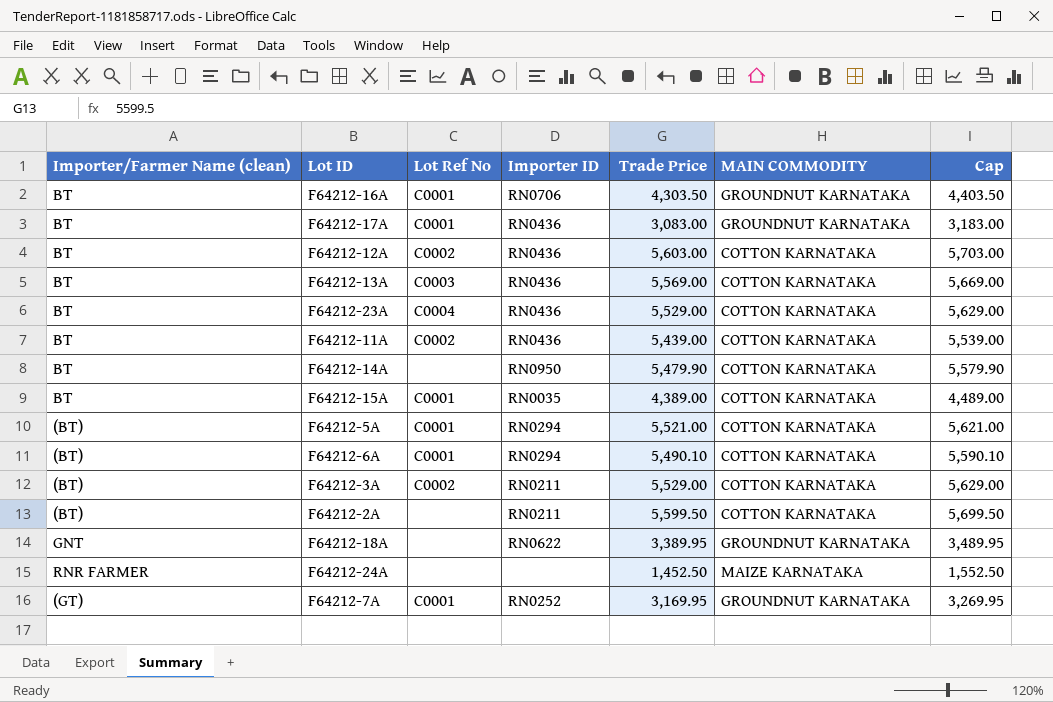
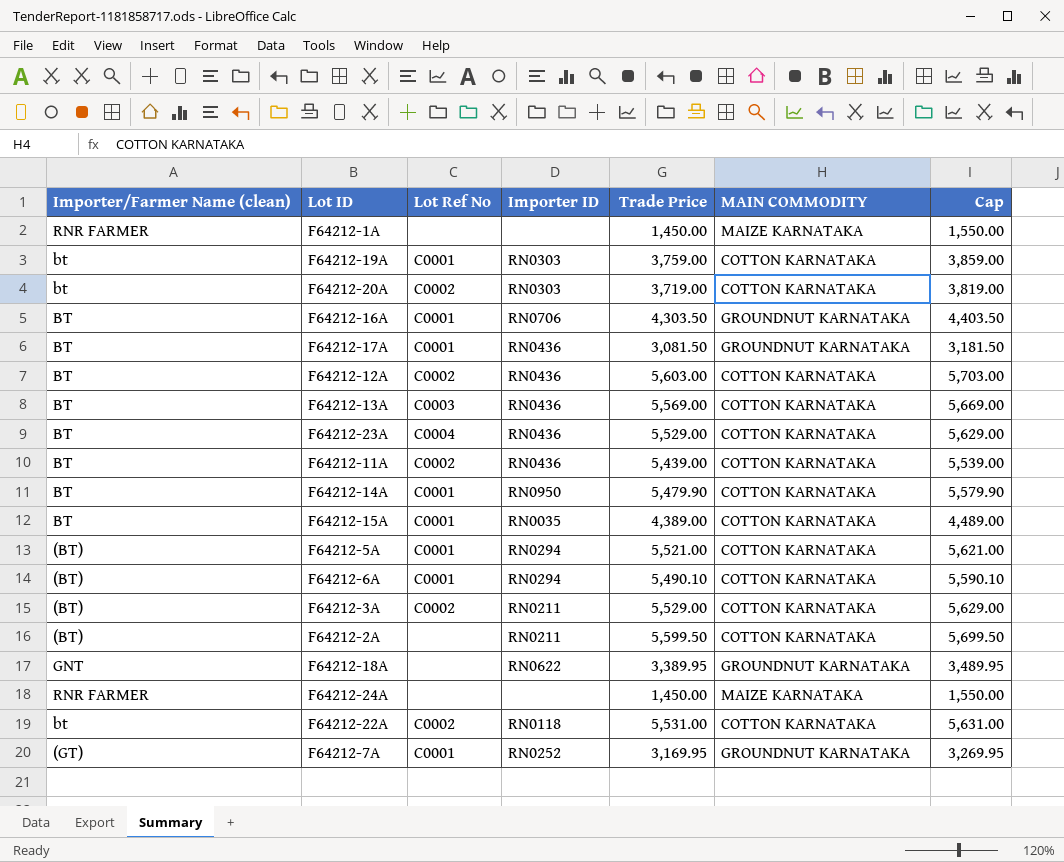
row F64212-1A: none -> RNR FARMER | none | none | 1,450.00 | MAIZE KARNATAKA | 1,550.00
row F64212-19A: none -> bt | C0001 | RN0303 | 3,759.00 | COTTON KARNATAKA | 3,859.00
row F64212-20A: none -> bt | C0002 | RN0303 | 3,719.00 | COTTON KARNATAKA | 3,819.00
F64212-17A | Trade Price: 3,083.00 -> 3,081.50
F64212-17A | Cap: 3,183.00 -> 3,181.50
F64212-14A | Lot Ref No: none -> C0001
F64212-24A | Trade Price: 1,452.50 -> 1,450.00
F64212-24A | Cap: 1,552.50 -> 1,550.00
row F64212-22A: none -> bt | C0002 | RN0118 | 5,531.00 | COTTON KARNATAKA | 5,631.00

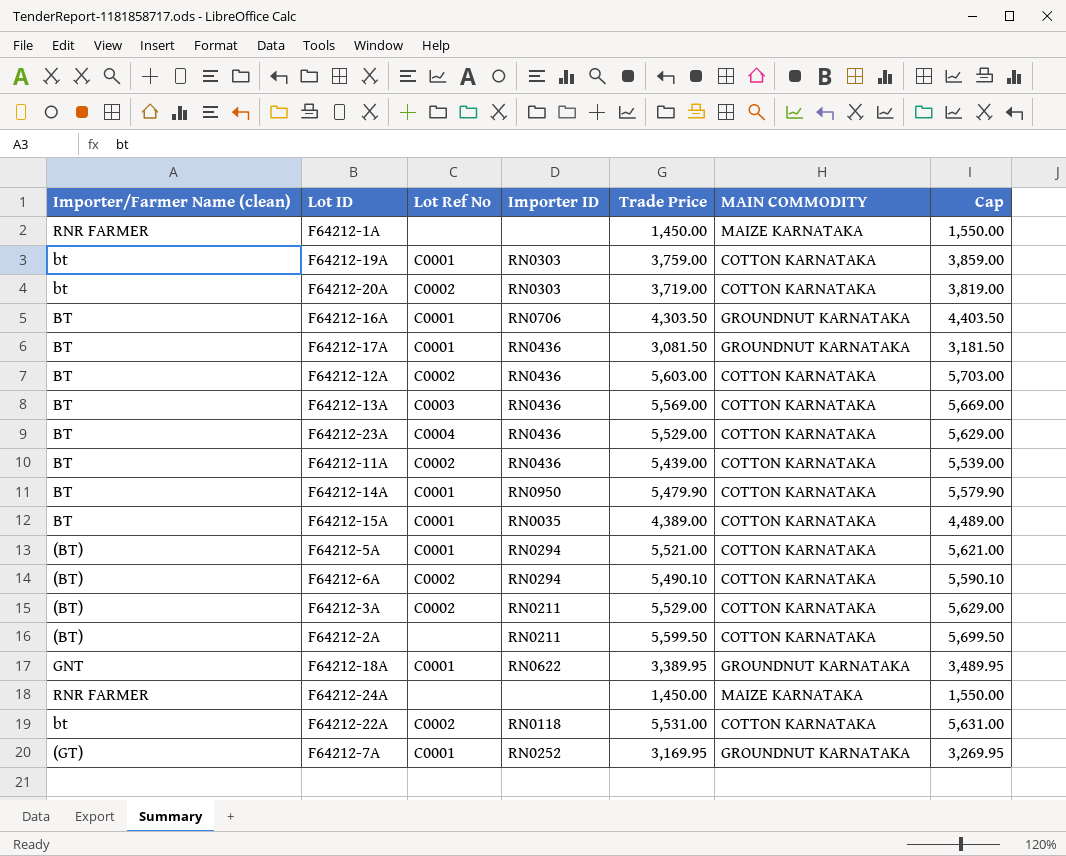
F64212-6A | Lot Ref No: C0001 -> C0002
F64212-18A | Lot Ref No: none -> C0001

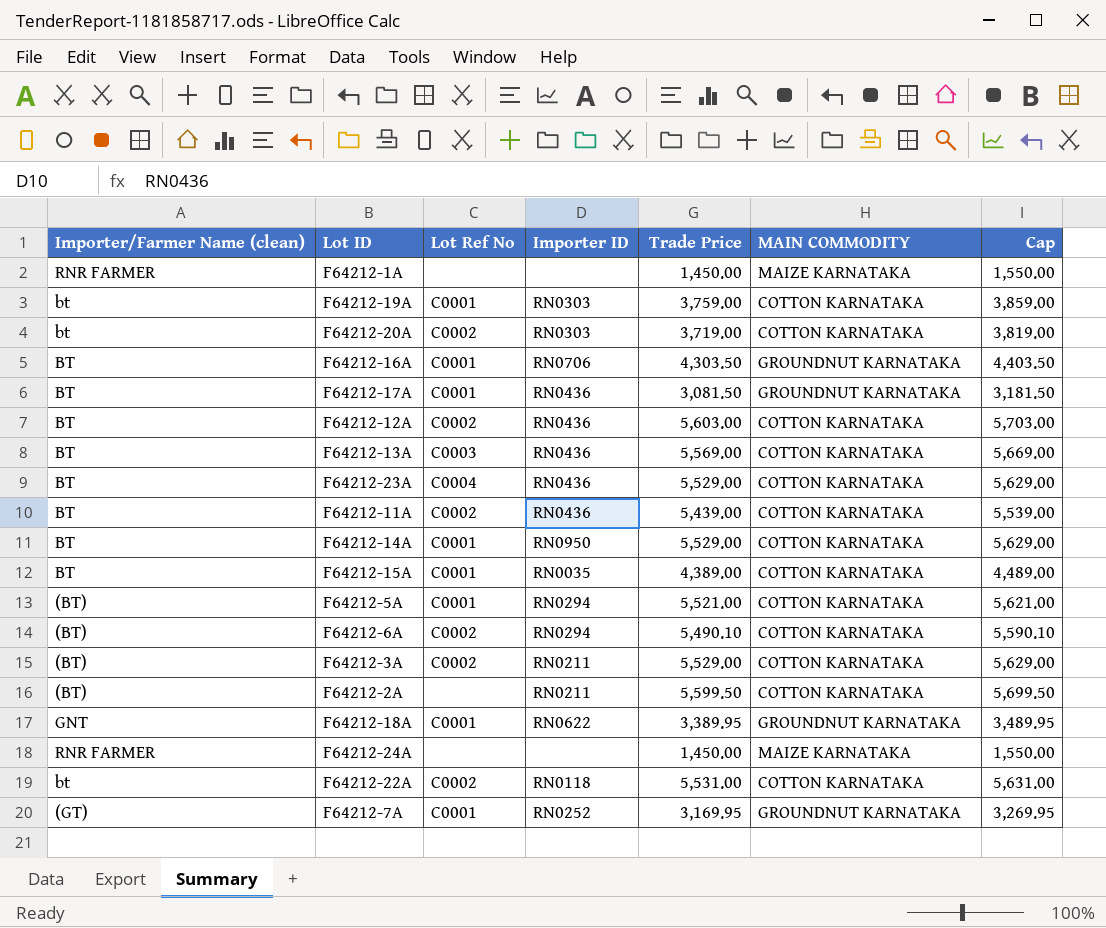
F64212-14A | Trade Price: 5,479.90 -> 5,529.00
F64212-14A | Cap: 5,579.90 -> 5,629.00

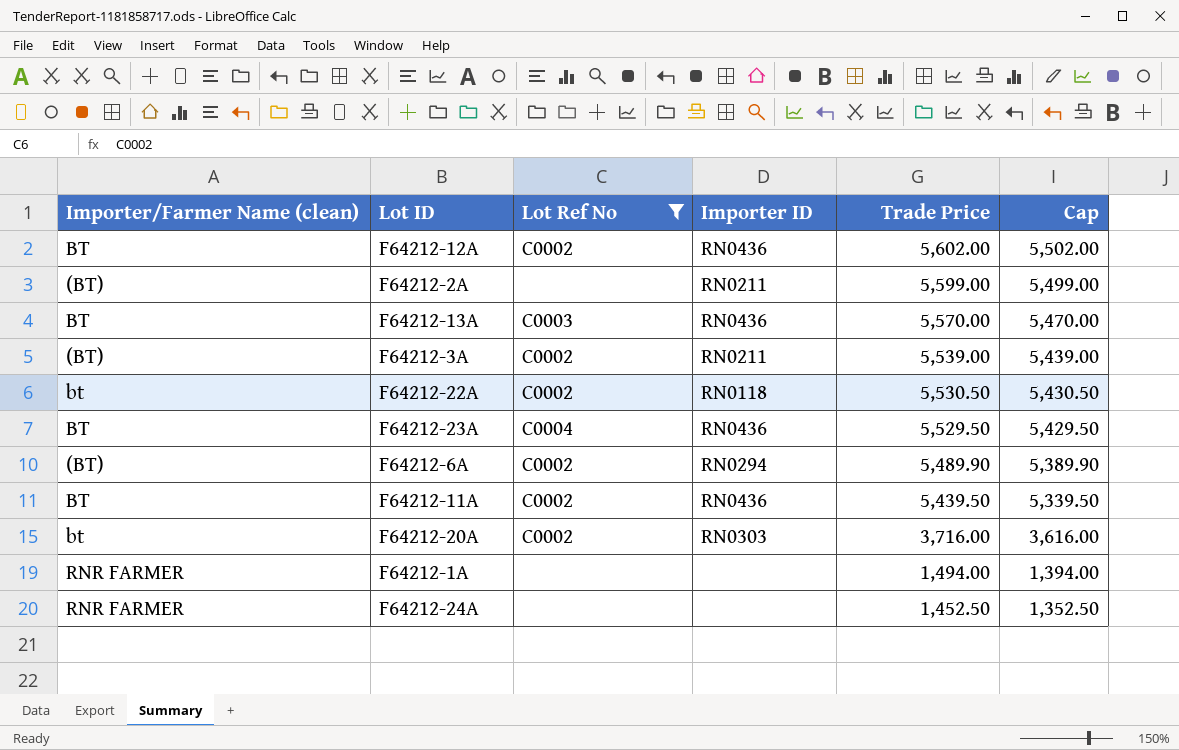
filter: none -> Lot Ref No != C0001
row order: none -> Trade Price descending
column MAIN COMMODITY | position: 6 -> none
column Cap | formula: [Trade Price] + 100 -> [Trade Price] - 100
F64212-12A | Trade Price: 5,603.00 -> 5,602.00
F64212-2A | Trade Price: 5,599.50 -> 5,599.00
F64212-13A | Trade Price: 5,569.00 -> 5,570.00
F64212-3A | Trade Price: 5,529.00 -> 5,539.00
F64212-22A | Trade Price: 5,531.00 -> 5,530.50
F64212-23A | Trade Price: 5,529.00 -> 5,529.50
F64212-6A | Trade Price: 5,490.10 -> 5,489.90
F64212-11A | Trade Price: 5,439.00 -> 5,439.50
F64212-20A | Trade Price: 3,719.00 -> 3,716.00
F64212-1A | Trade Price: 1,450.00 -> 1,494.00
F64212-24A | Trade Price: 1,450.00 -> 1,452.50

